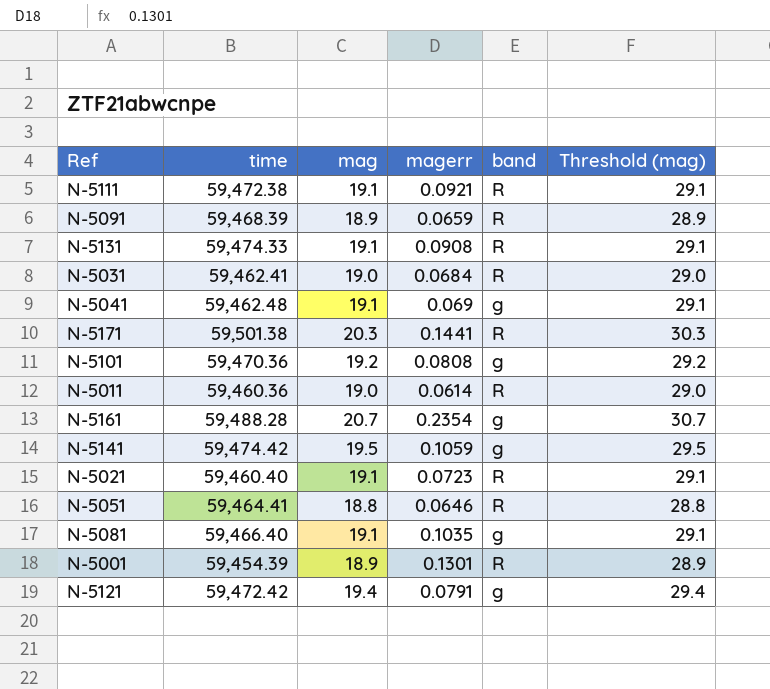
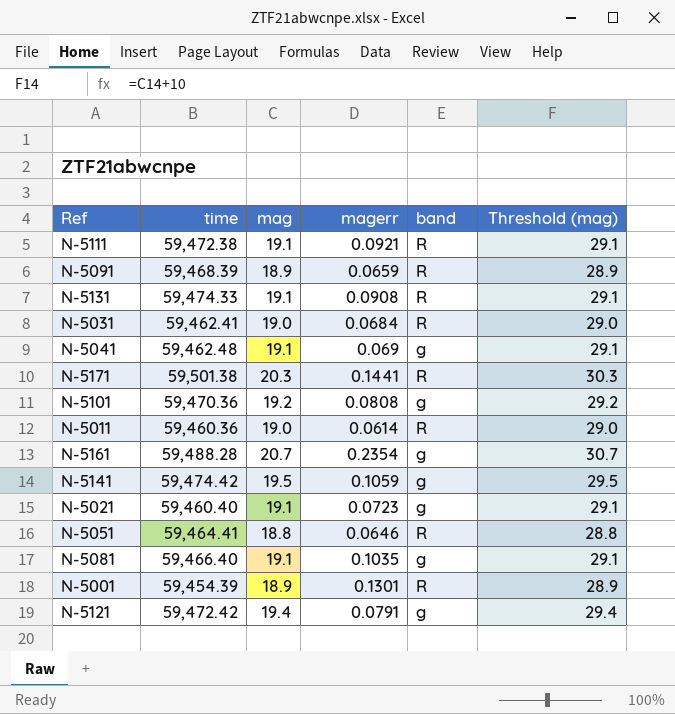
N-5021 | band: R -> g

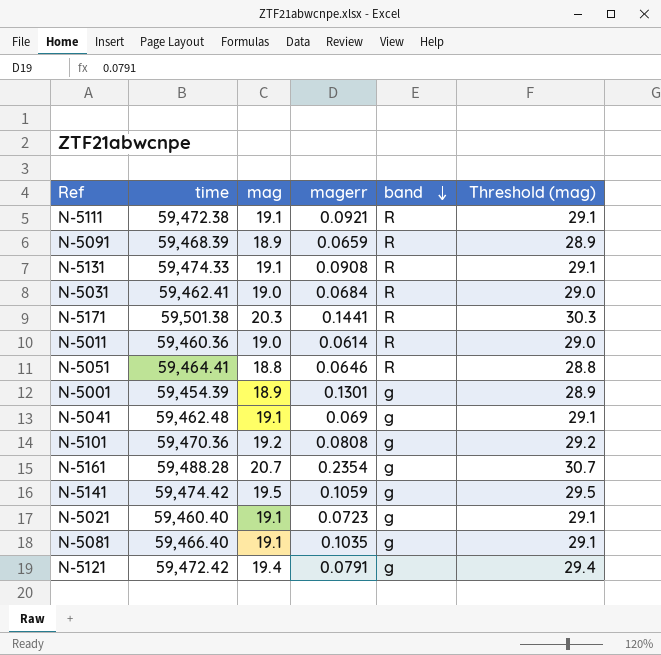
row order: none -> band descending
N-5001 | band: R -> g

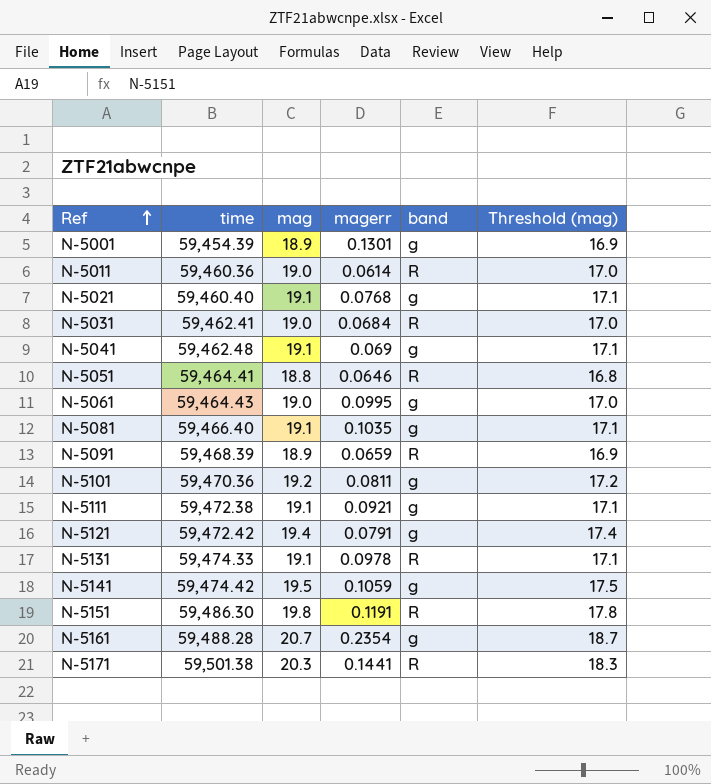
row order: band descending -> Ref ascending
column Threshold (mag) | formula: [mag] + 10 -> [mag] - 2
N-5021 | magerr: 0.0723 -> 0.0768
row N-5061: none -> 59,464.43 | 19.0 | 0.0995 | g | 17.0
N-5101 | magerr: 0.0808 -> 0.0811
N-5111 | band: R -> g
N-5131 | magerr: 0.0908 -> 0.0978
row N-5151: none -> 59,486.30 | 19.8 | 0.1191 | R | 17.8

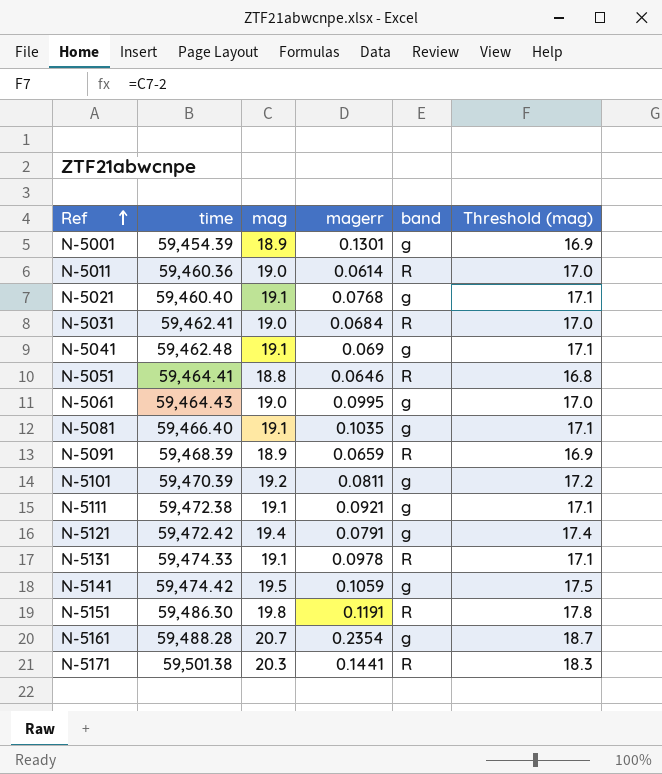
N-5101 | time: 59,470.36 -> 59,470.39

